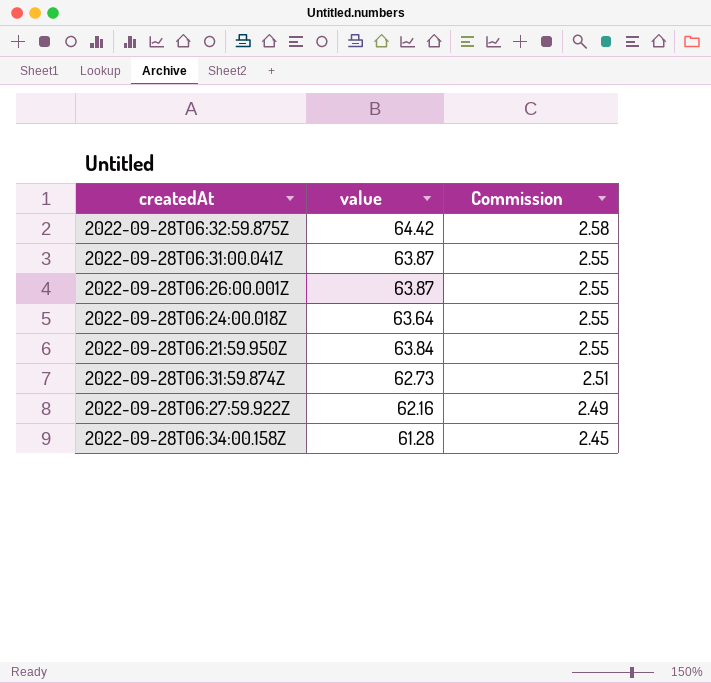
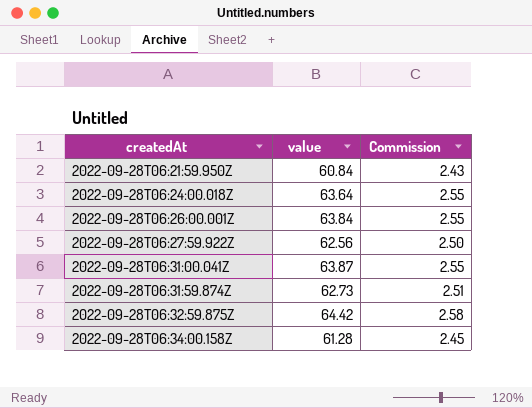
row order: Commission descending -> createdAt ascending
2022-09-28T06:21:59.950Z | value: 63.84 -> 60.84
2022-09-28T06:21:59.950Z | Commission: 2.55 -> 2.43
2022-09-28T06:26:00.001Z | value: 63.87 -> 63.84
2022-09-28T06:27:59.922Z | value: 62.16 -> 62.56
2022-09-28T06:27:59.922Z | Commission: 2.49 -> 2.50

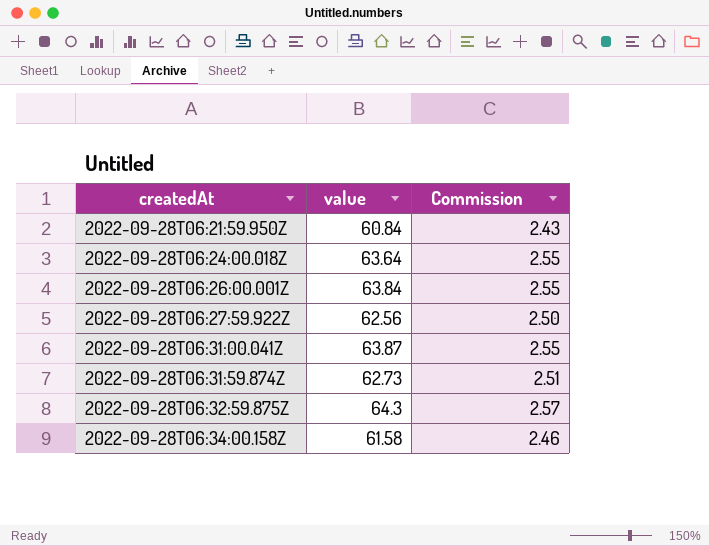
2022-09-28T06:32:59.875Z | value: 64.42 -> 64.3
2022-09-28T06:32:59.875Z | Commission: 2.58 -> 2.57
2022-09-28T06:34:00.158Z | value: 61.28 -> 61.58
2022-09-28T06:34:00.158Z | Commission: 2.45 -> 2.46

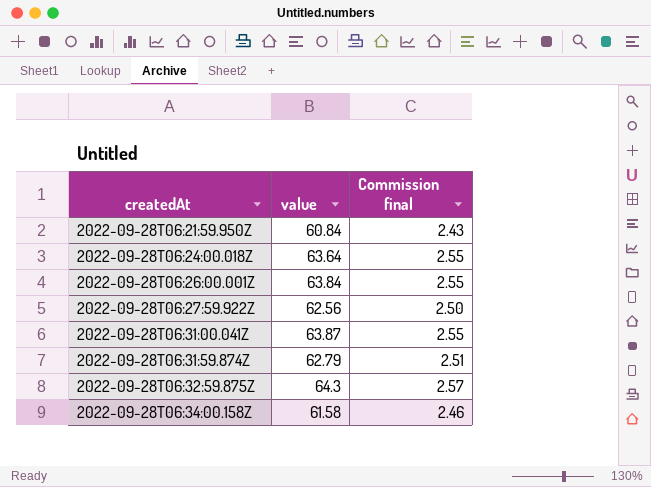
column name: Commission -> Commission final
2022-09-28T06:31:59.874Z | value: 62.73 -> 62.79

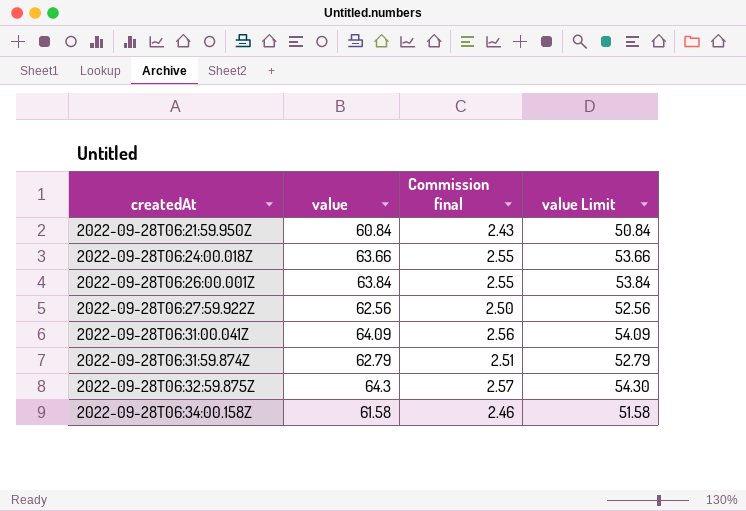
column value Limit | formula: none -> [value] - 10
2022-09-28T06:24:00.018Z | value: 63.64 -> 63.66
2022-09-28T06:31:00.041Z | value: 63.87 -> 64.09
2022-09-28T06:31:00.041Z | Commission final: 2.55 -> 2.56

